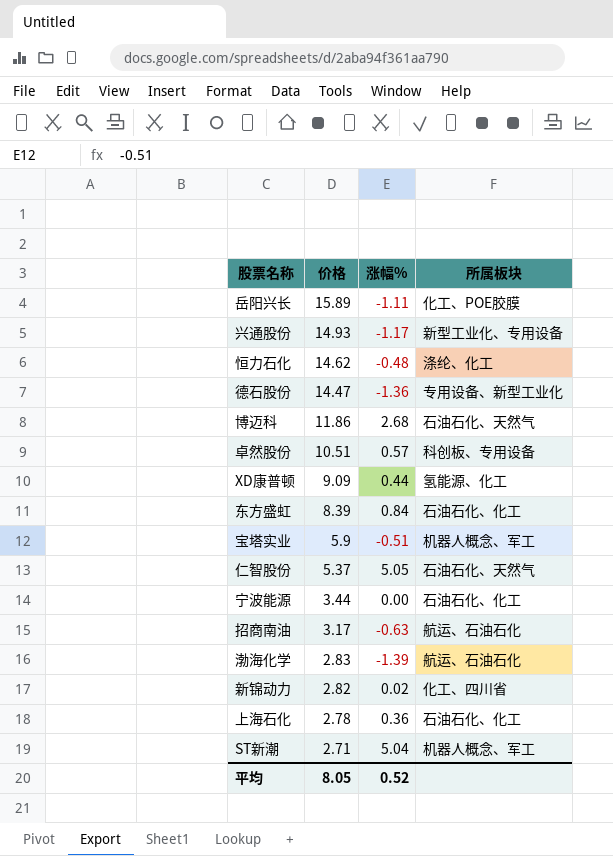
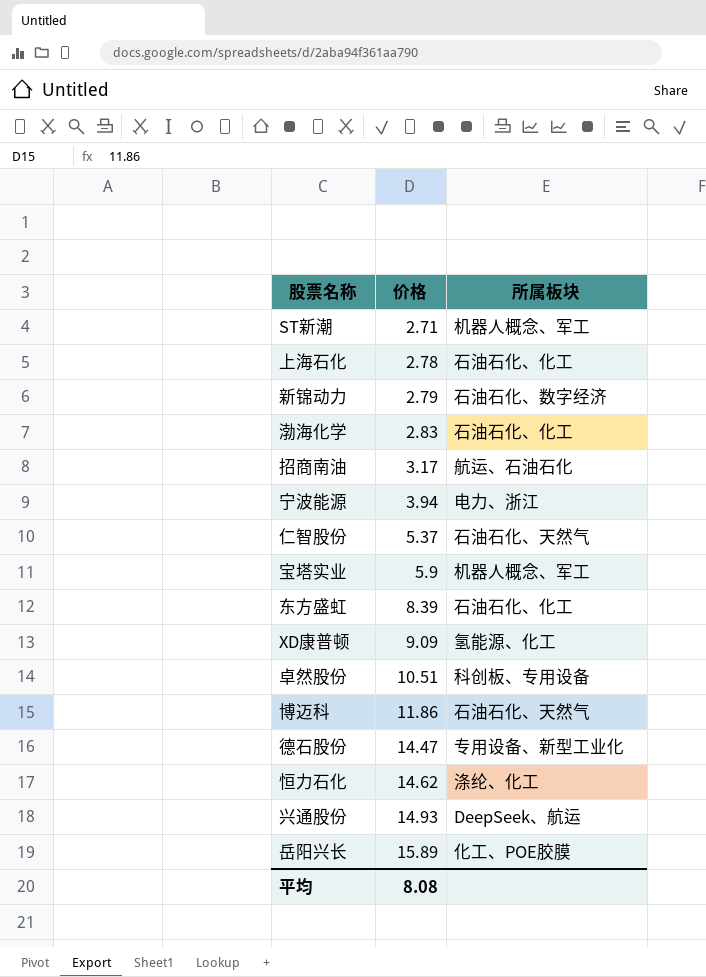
row order: 价格 descending -> 价格 ascending
column 涨幅% | position: 3 -> none
新锦动力 | 价格: 2.82 -> 2.79
新锦动力 | 所属板块: 化工、四川省 -> 石油石化、数字经济
渤海化学 | 所属板块: 航运、石油石化 -> 石油石化、化工
宁波能源 | 价格: 3.44 -> 3.94
宁波能源 | 所属板块: 石油石化、化工 -> 电力、浙江
兴通股份 | 所属板块: 新型工业化、专用设备 -> DeepSeek、航运
平均 | 价格: 8.05 -> 8.08

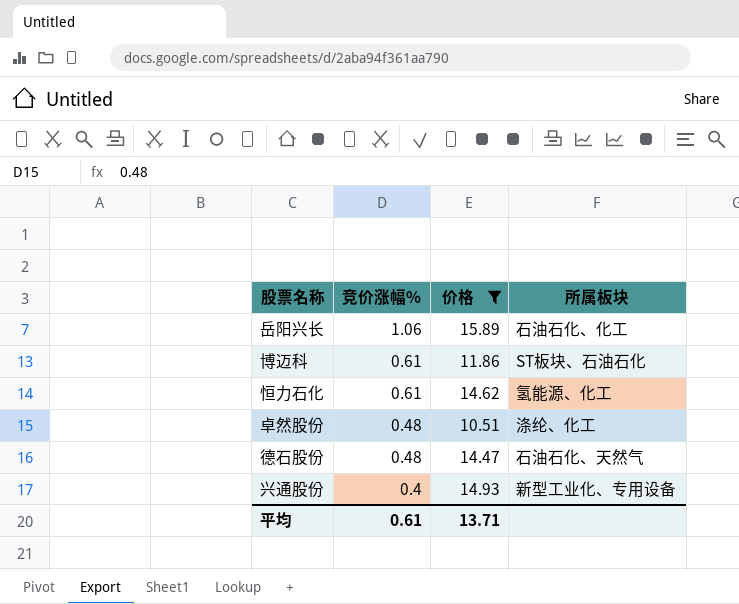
filter: none -> 价格 >= 10.51
row order: 价格 ascending -> 竞价涨幅% descending
column 竞价涨幅% | position: none -> 2
岳阳兴长 | 所属板块: 化工、POE胶膜 -> 石油石化、化工
博迈科 | 所属板块: 石油石化、天然气 -> ST板块、石油石化
恒力石化 | 所属板块: 涤纶、化工 -> 氢能源、化工
卓然股份 | 所属板块: 科创板、专用设备 -> 涤纶、化工
德石股份 | 所属板块: 专用设备、新型工业化 -> 石油石化、天然气
兴通股份 | 所属板块: DeepSeek、航运 -> 新型工业化、专用设备
平均 | 价格: 8.08 -> 13.71

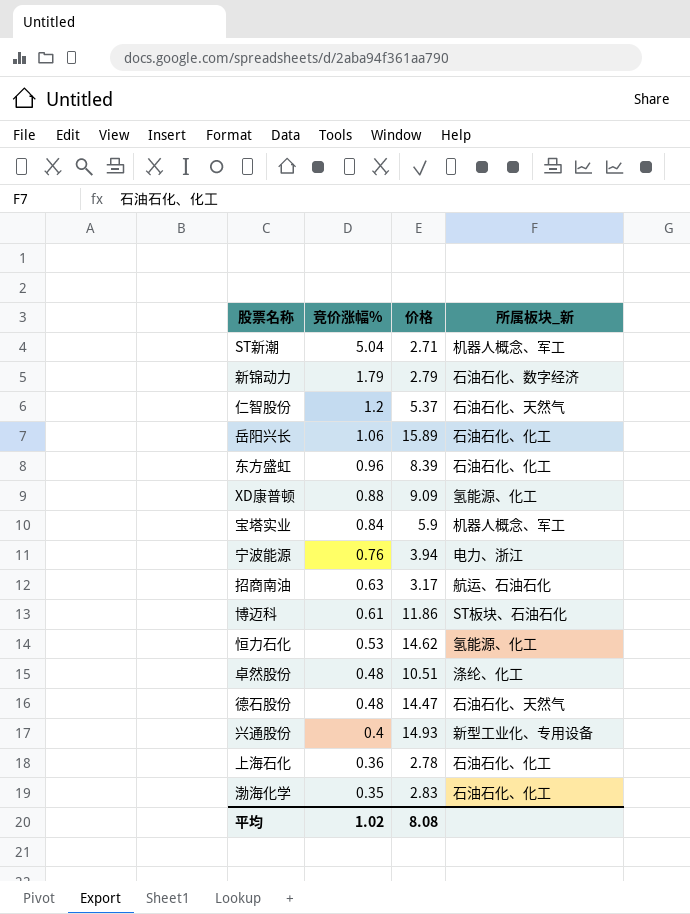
filter: 价格 >= 10.51 -> none
column name: 所属板块 -> 所属板块_新
恒力石化 | 竞价涨幅%: 0.61 -> 0.53
平均 | 竞价涨幅%: 0.61 -> 1.02
平均 | 价格: 13.71 -> 8.08

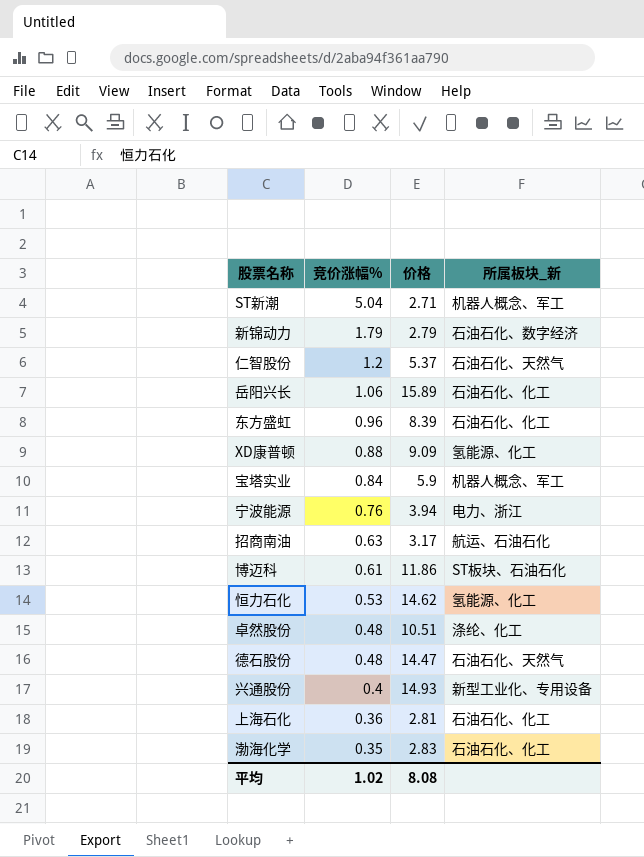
上海石化 | 价格: 2.78 -> 2.81

